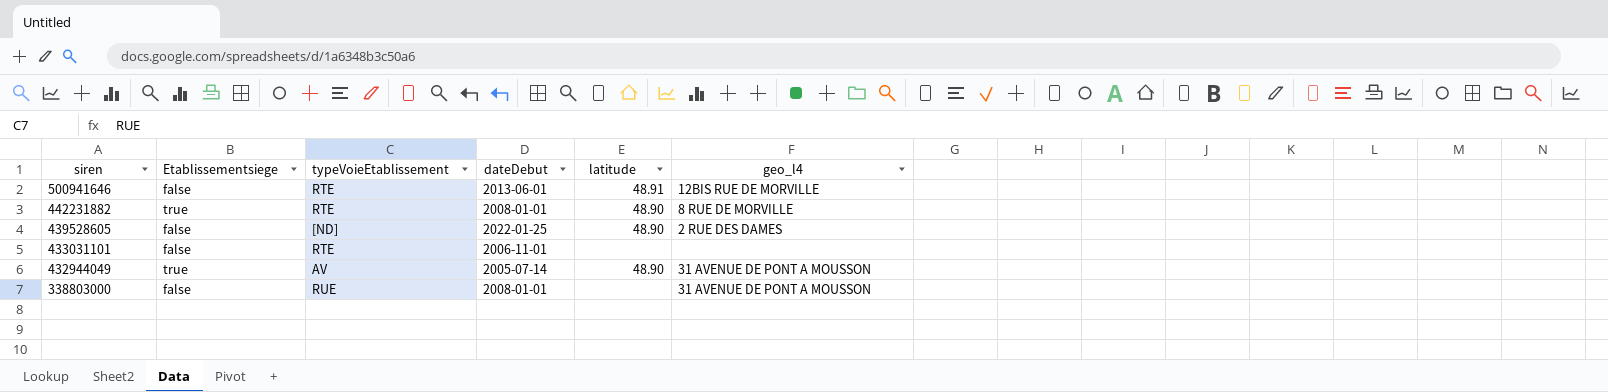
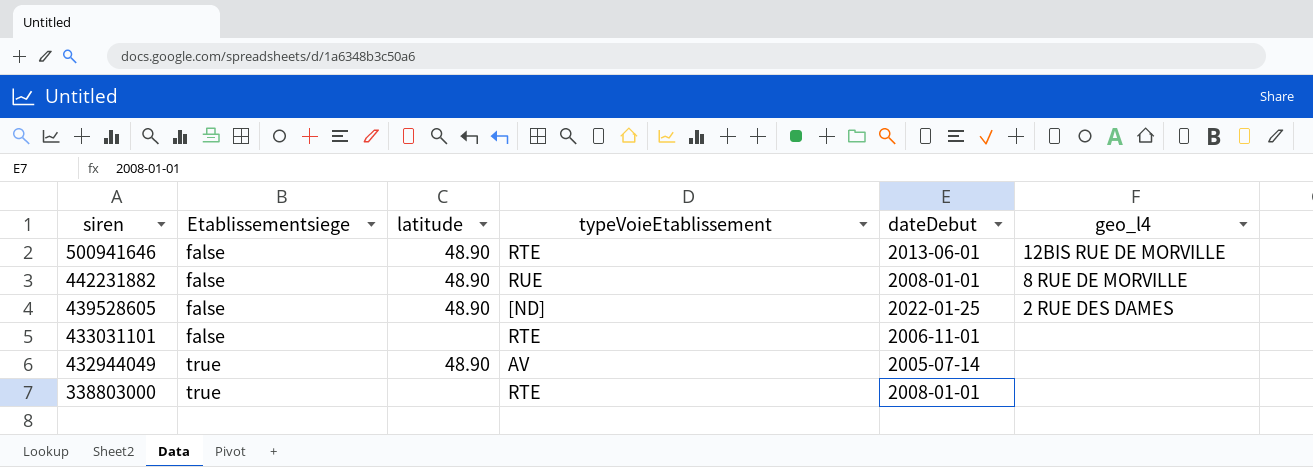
column latitude | position: 5 -> 3
500941646 | latitude: 48.91 -> 48.90
442231882 | Etablissementsiege: true -> false
442231882 | typeVoieEtablissement: RTE -> RUE
432944049 | geo_l4: 31 AVENUE DE PONT A MOUSSON -> none
338803000 | Etablissementsiege: false -> true
338803000 | typeVoieEtablissement: RUE -> RTE
338803000 | geo_l4: 31 AVENUE DE PONT A MOUSSON -> none

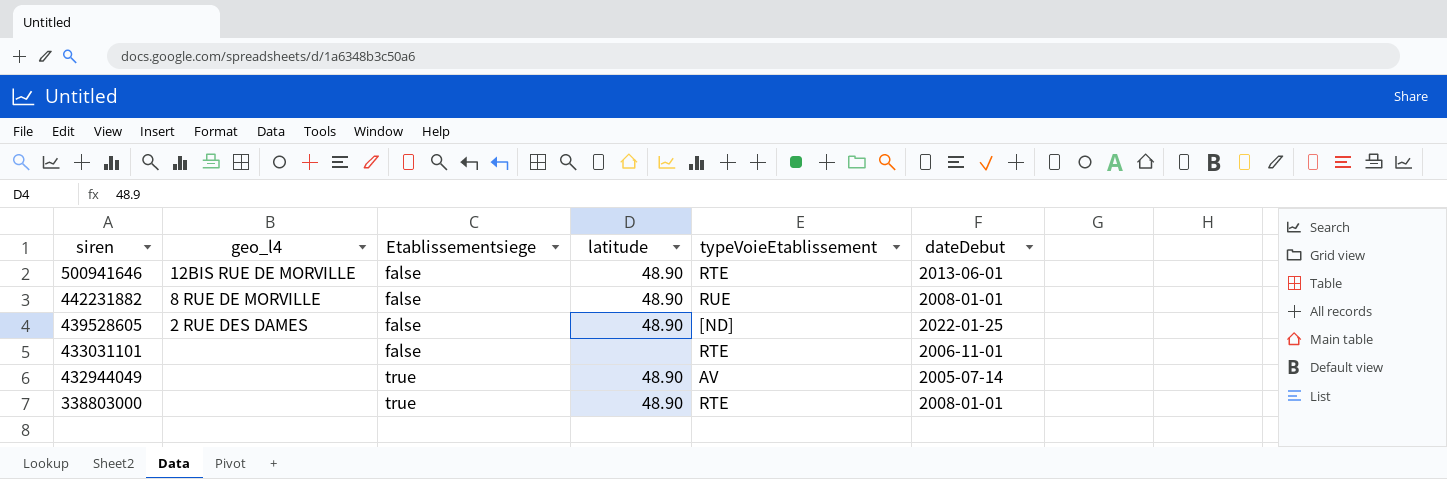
column geo_l4 | position: 6 -> 2
338803000 | latitude: none -> 48.90

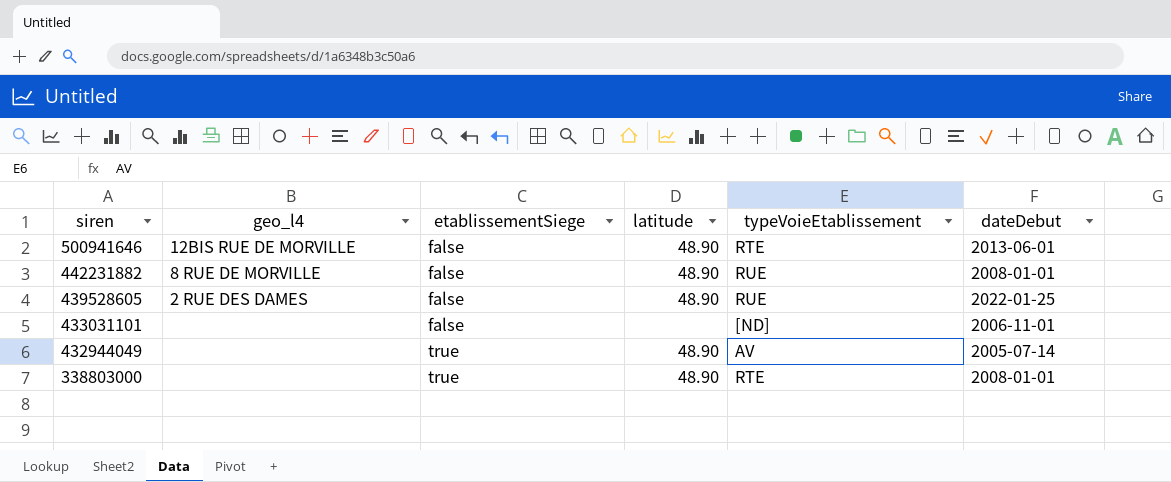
column name: Etablissementsiege -> etablissementSiege
439528605 | typeVoieEtablissement: [ND] -> RUE
433031101 | typeVoieEtablissement: RTE -> [ND]

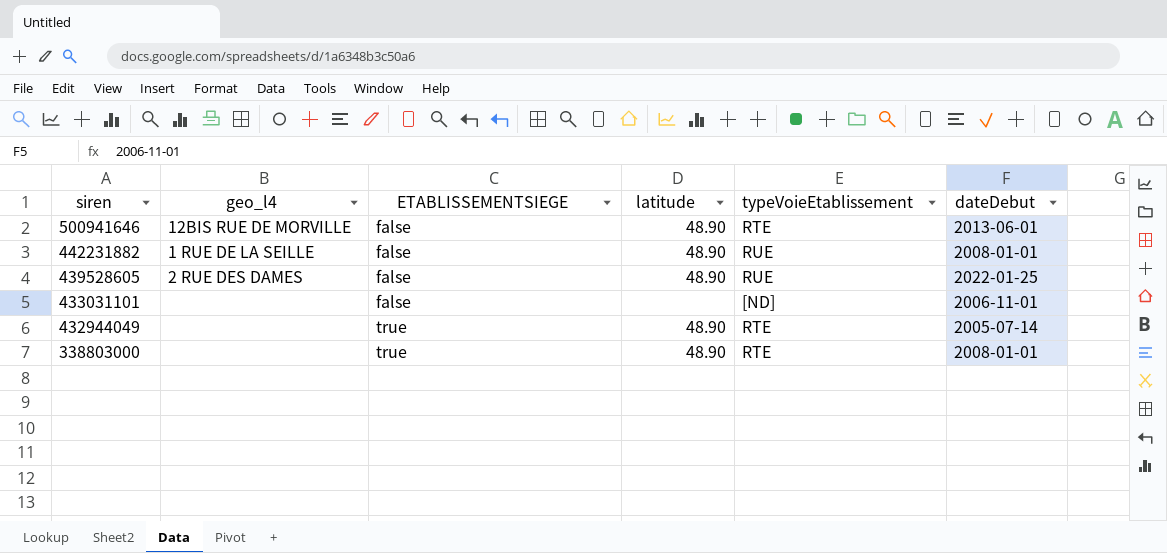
column name: etablissementSiege -> ETABLISSEMENTSIEGE
442231882 | geo_l4: 8 RUE DE MORVILLE -> 1 RUE DE LA SEILLE
432944049 | typeVoieEtablissement: AV -> RTE

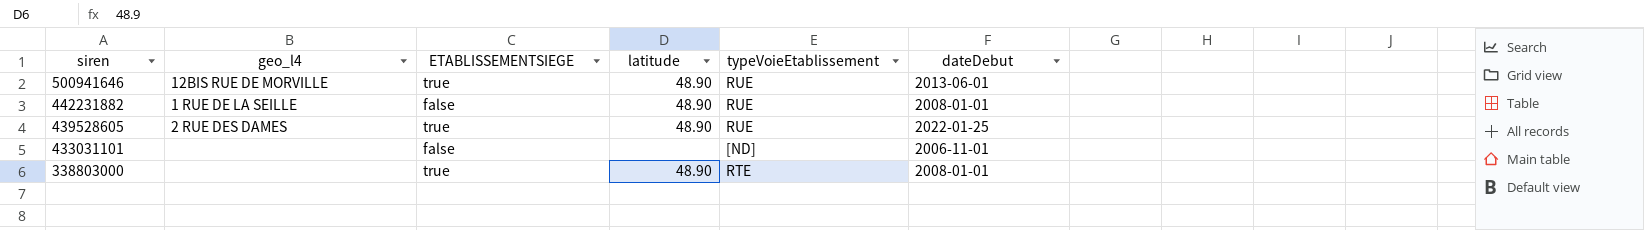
row 432944049: none | true | 48.90 | RTE | 2005-07-14 -> none
500941646 | ETABLISSEMENTSIEGE: false -> true
500941646 | typeVoieEtablissement: RTE -> RUE
439528605 | ETABLISSEMENTSIEGE: false -> true

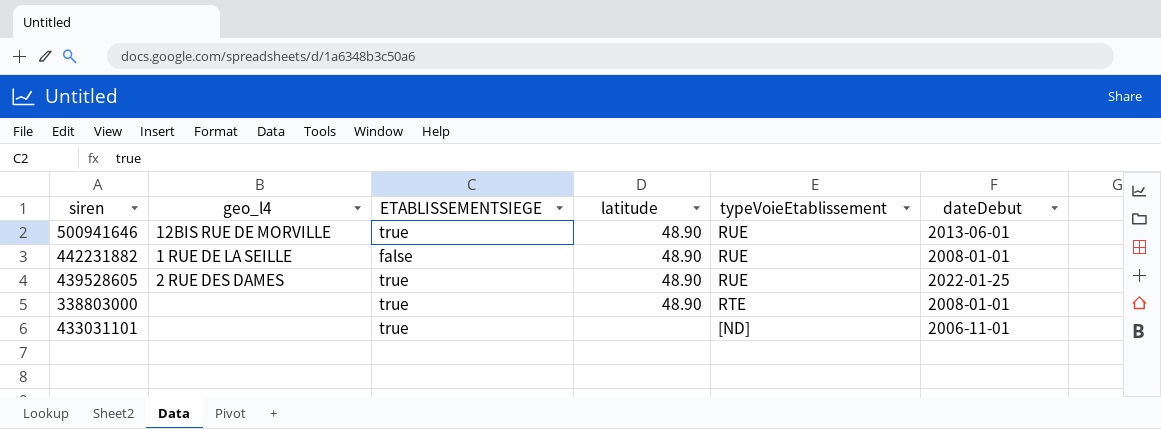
row order: siren descending -> typeVoieEtablissement descending
433031101 | ETABLISSEMENTSIEGE: false -> true

